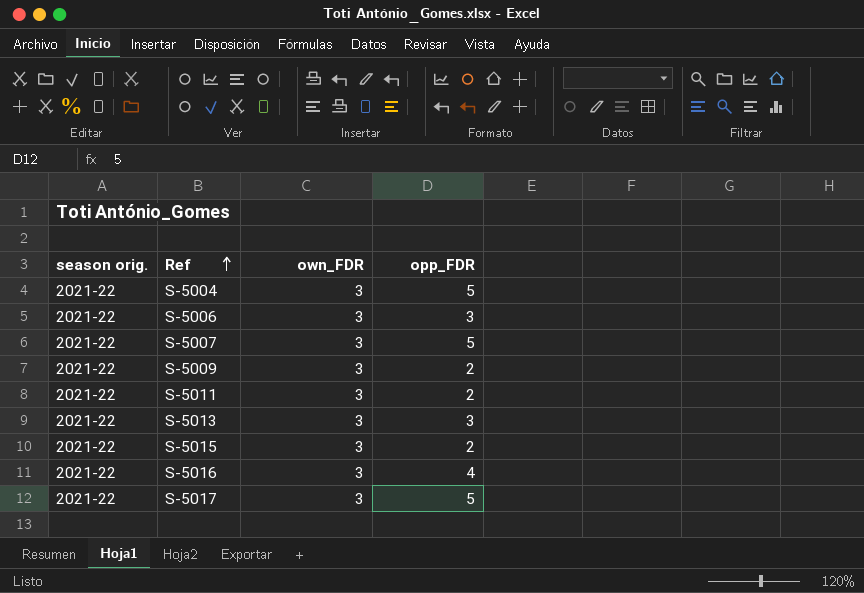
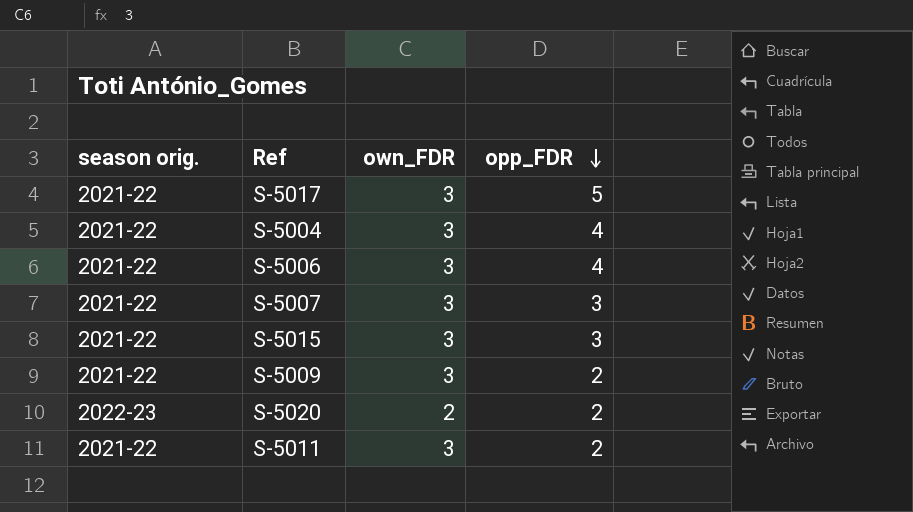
row order: Ref ascending -> opp_FDR descending
row S-5013: 2021-22 | 3 | 3 -> none
row S-5016: 2021-22 | 3 | 4 -> none
S-5004 | opp_FDR: 5 -> 4
S-5006 | opp_FDR: 3 -> 4
S-5007 | opp_FDR: 5 -> 3
S-5015 | opp_FDR: 2 -> 3
row S-5020: none -> 2022-23 | 2 | 2

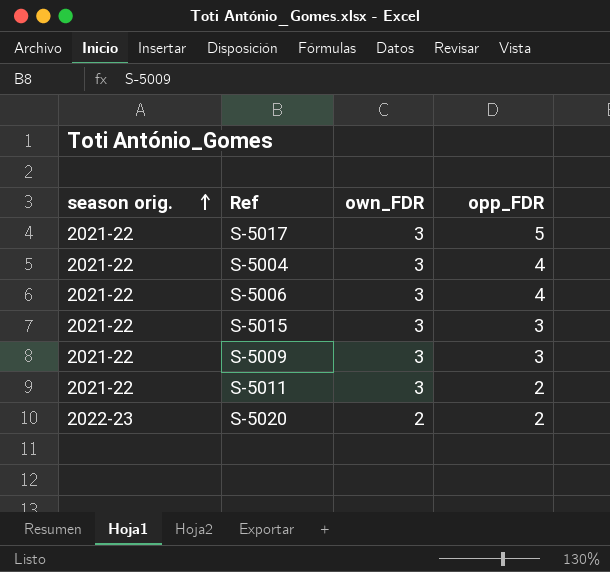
row order: opp_FDR descending -> season orig. ascending
row S-5007: 2021-22 | 3 | 3 -> none
S-5009 | opp_FDR: 2 -> 3

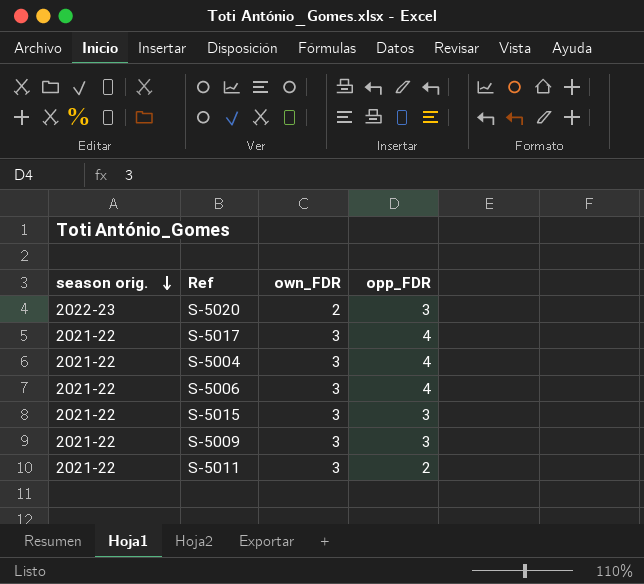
row order: season orig. ascending -> season orig. descending
S-5020 | opp_FDR: 2 -> 3
S-5017 | opp_FDR: 5 -> 4

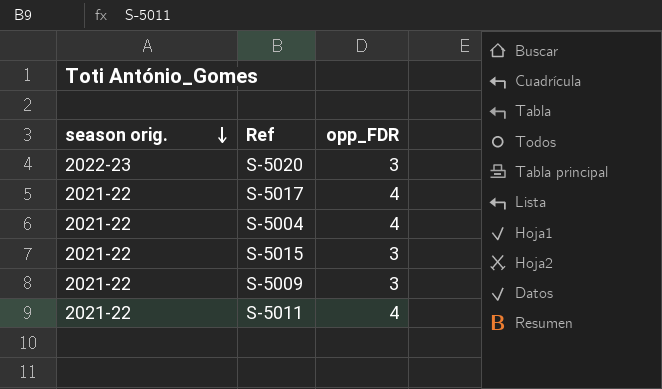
column own_FDR | position: 3 -> none
row S-5006: 2021-22 | 3 | 4 -> none
S-5011 | opp_FDR: 2 -> 4

